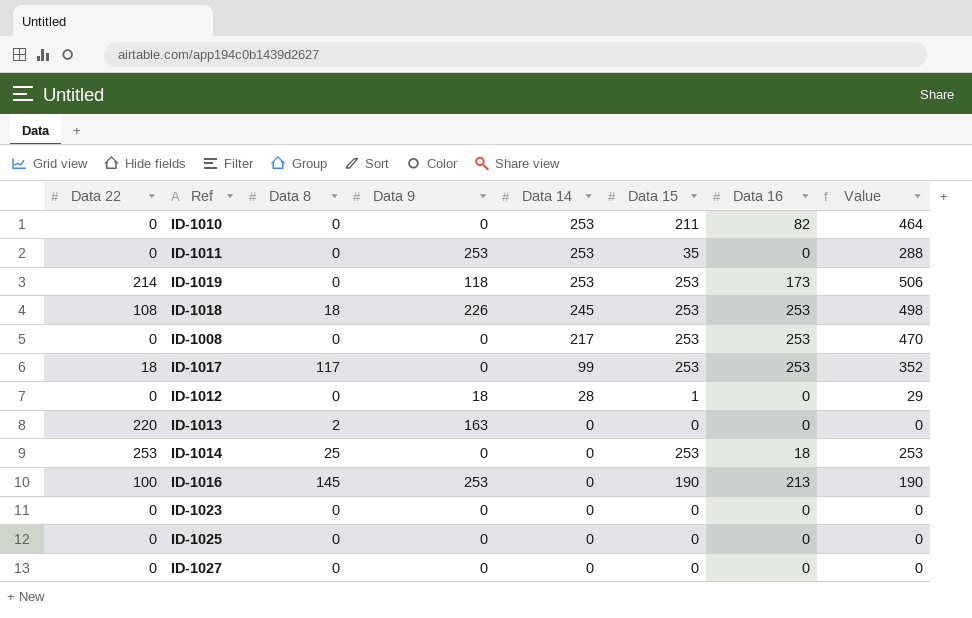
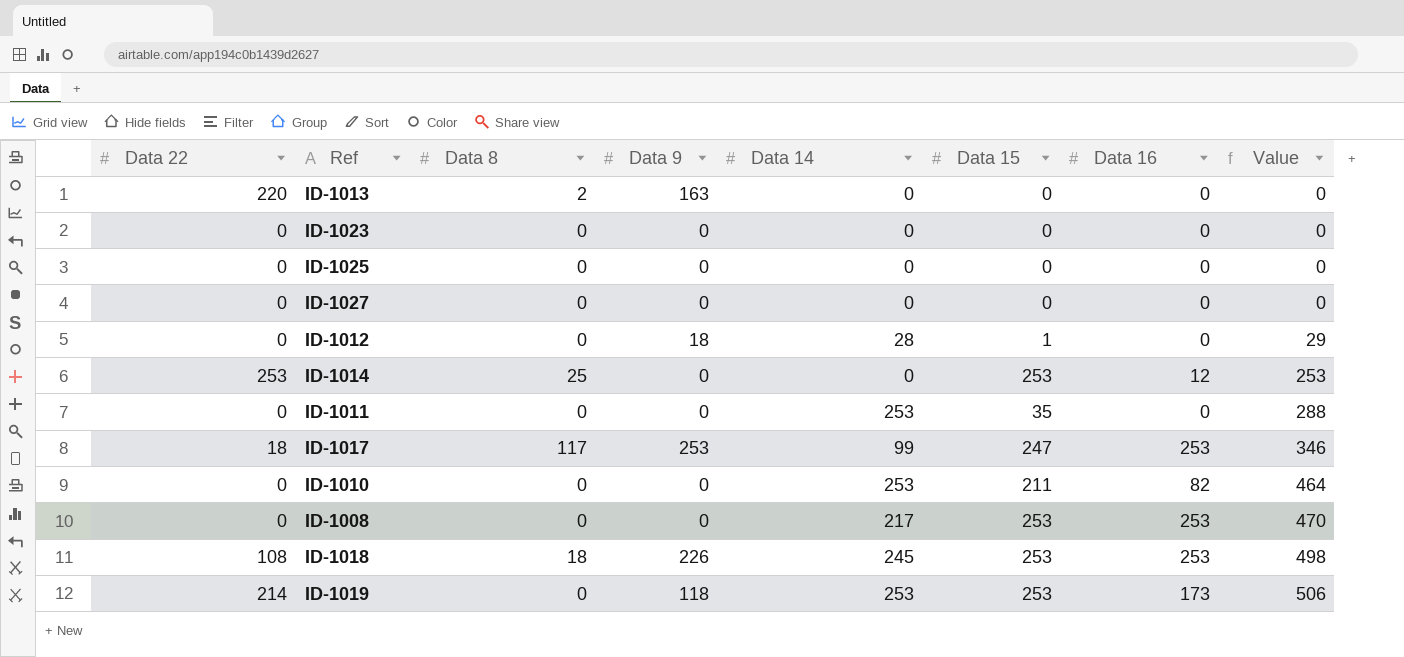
row order: Data 14 descending -> Value ascending
row ID-1016: 100 | 145 | 253 | 0 | 190 | 213 | 190 -> none
ID-1014 | Data 16: 18 -> 12
ID-1011 | Data 9: 253 -> 0
ID-1017 | Data 9: 0 -> 253
ID-1017 | Data 15: 253 -> 247
ID-1017 | Value: 352 -> 346

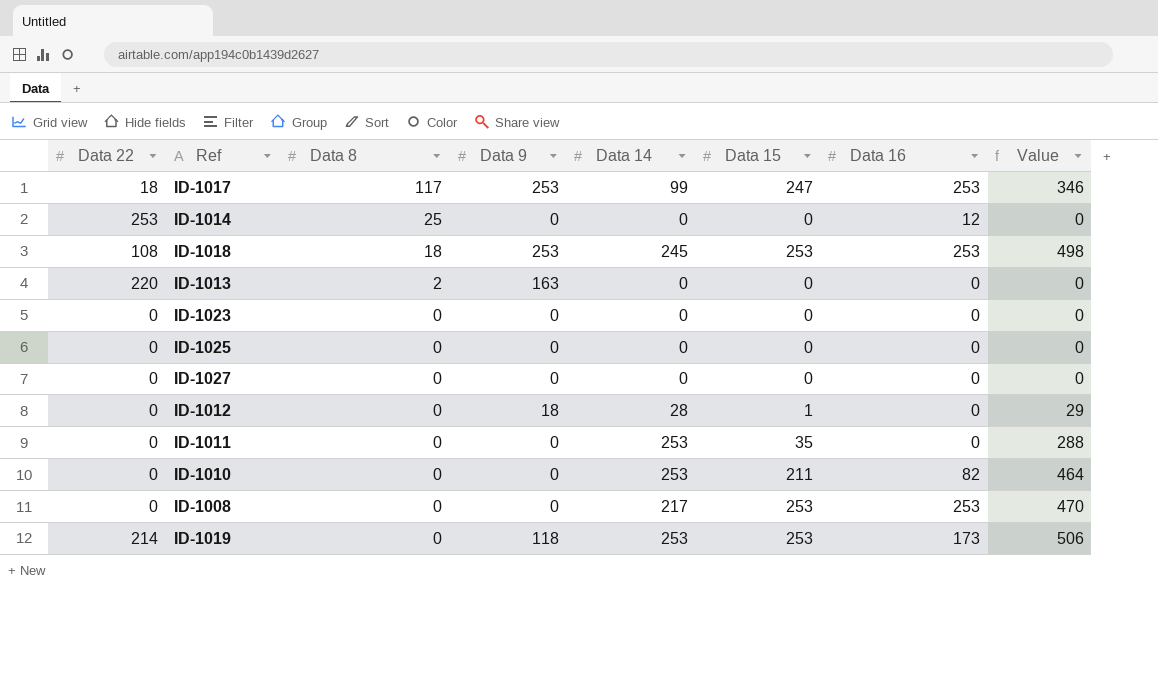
row order: Value ascending -> Data 8 descending
ID-1014 | Data 15: 253 -> 0
ID-1014 | Value: 253 -> 0
ID-1018 | Data 9: 226 -> 253

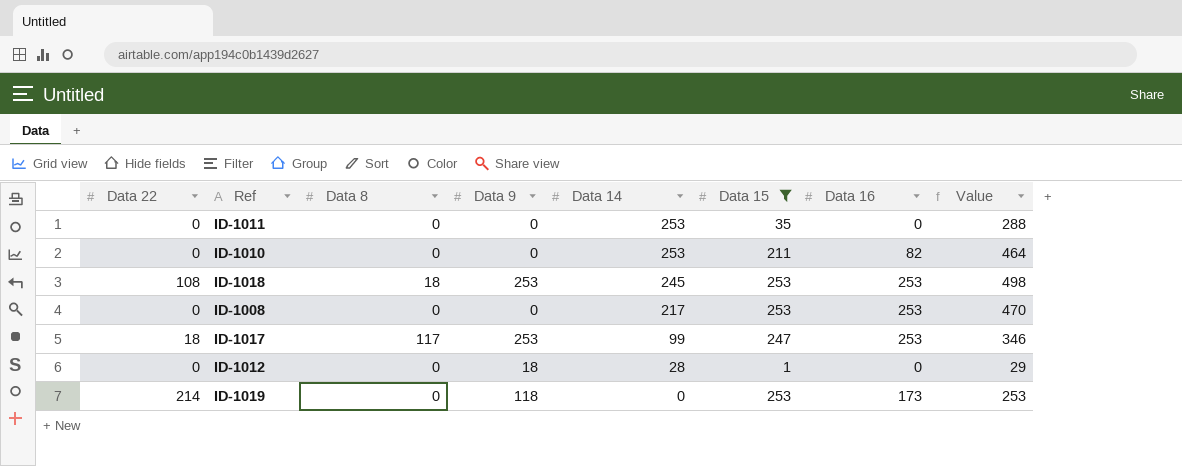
filter: none -> Data 15 != 0
row order: Data 8 descending -> Data 14 descending
ID-1019 | Data 14: 253 -> 0
ID-1019 | Value: 506 -> 253

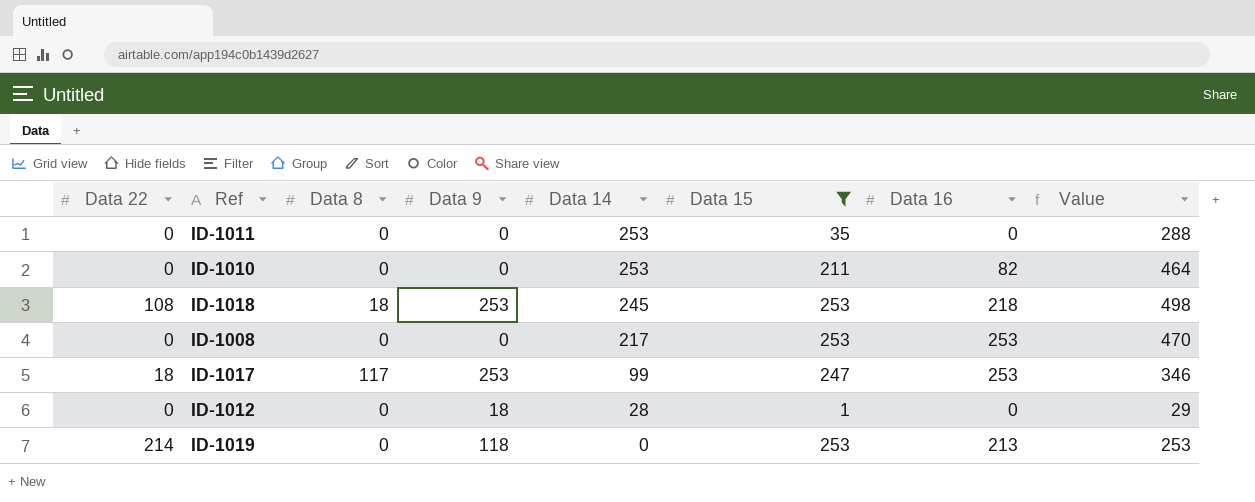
ID-1018 | Data 16: 253 -> 218
ID-1019 | Data 16: 173 -> 213

